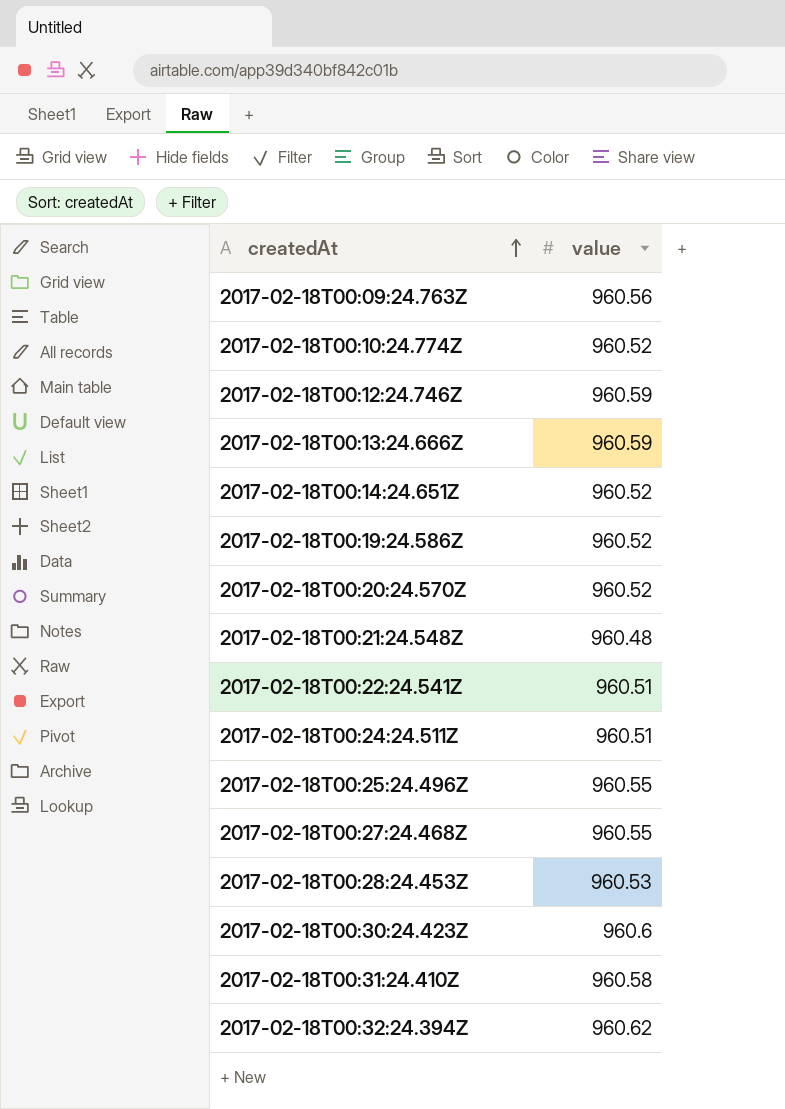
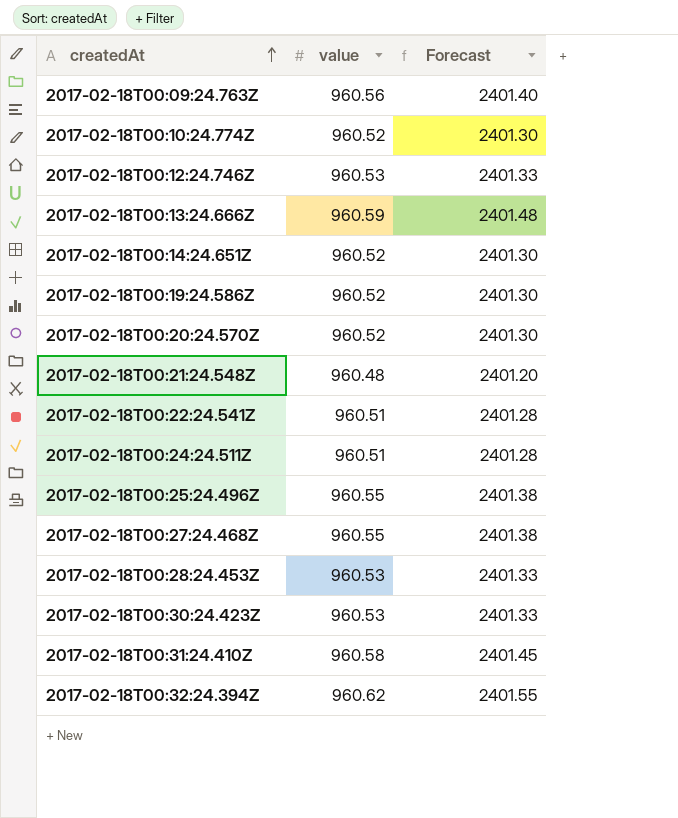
column Forecast | formula: none -> [value] * 2.5
2017-02-18T00:12:24.746Z | value: 960.59 -> 960.53
2017-02-18T00:30:24.423Z | value: 960.6 -> 960.53

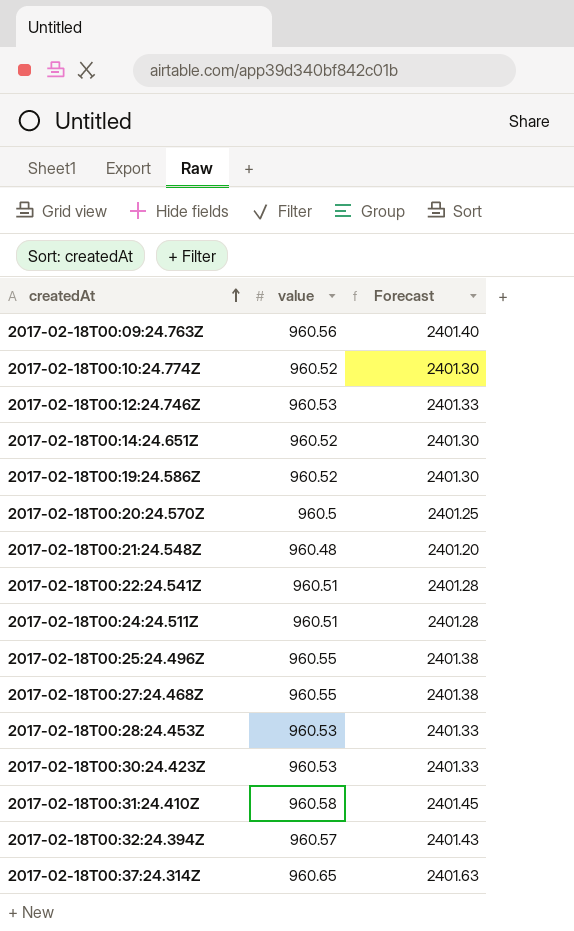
row 2017-02-18T00:13:24.666Z: 960.59 | 2401.48 -> none
2017-02-18T00:20:24.570Z | value: 960.52 -> 960.5
2017-02-18T00:20:24.570Z | Forecast: 2401.30 -> 2401.25
2017-02-18T00:32:24.394Z | value: 960.62 -> 960.57
2017-02-18T00:32:24.394Z | Forecast: 2401.55 -> 2401.43
row 2017-02-18T00:37:24.314Z: none -> 960.65 | 2401.63

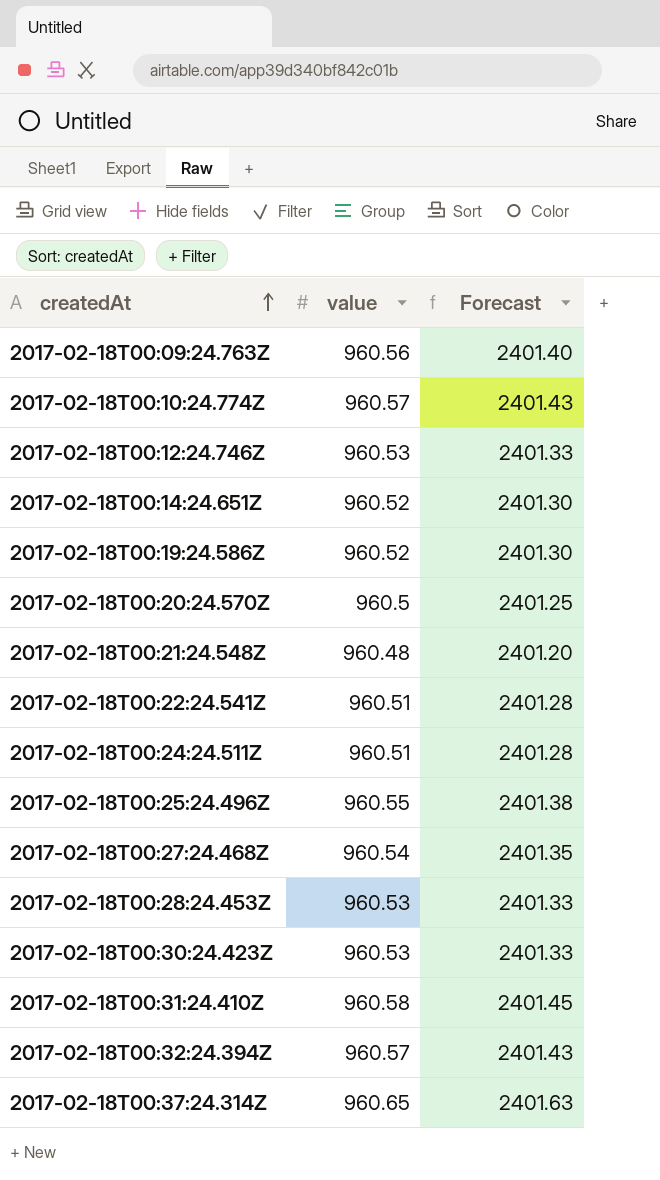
2017-02-18T00:10:24.774Z | value: 960.52 -> 960.57
2017-02-18T00:10:24.774Z | Forecast: 2401.30 -> 2401.43
2017-02-18T00:27:24.468Z | value: 960.55 -> 960.54
2017-02-18T00:27:24.468Z | Forecast: 2401.38 -> 2401.35

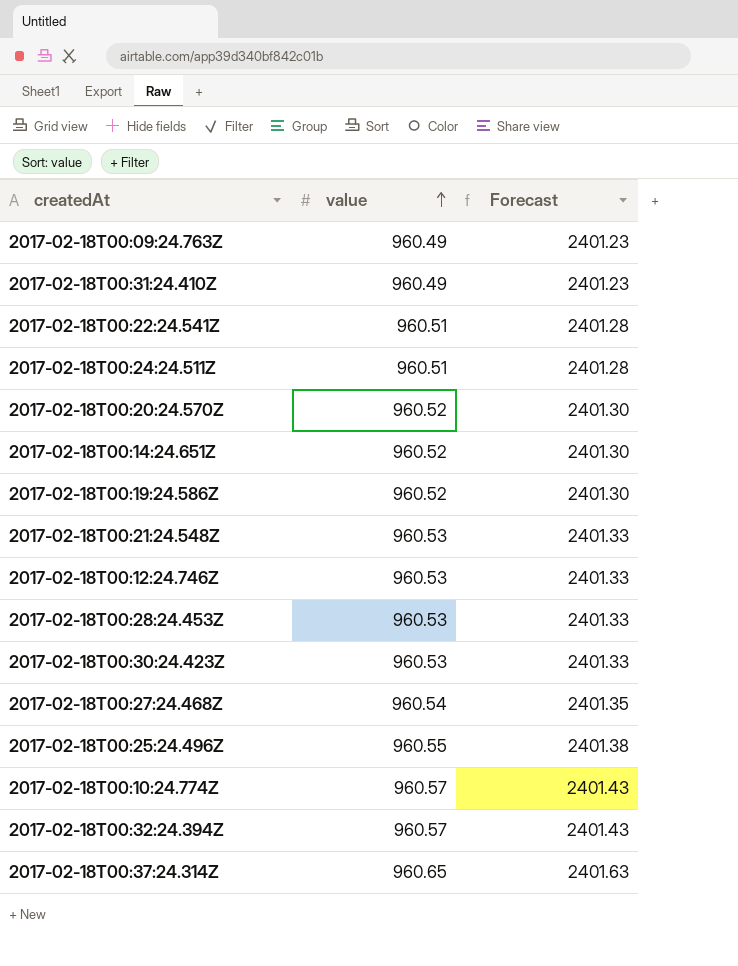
row order: createdAt ascending -> value ascending
2017-02-18T00:09:24.763Z | value: 960.56 -> 960.49
2017-02-18T00:09:24.763Z | Forecast: 2401.40 -> 2401.23
2017-02-18T00:31:24.410Z | value: 960.58 -> 960.49
2017-02-18T00:31:24.410Z | Forecast: 2401.45 -> 2401.23
2017-02-18T00:20:24.570Z | value: 960.5 -> 960.52
2017-02-18T00:20:24.570Z | Forecast: 2401.25 -> 2401.30
2017-02-18T00:21:24.548Z | value: 960.48 -> 960.53
2017-02-18T00:21:24.548Z | Forecast: 2401.20 -> 2401.33

